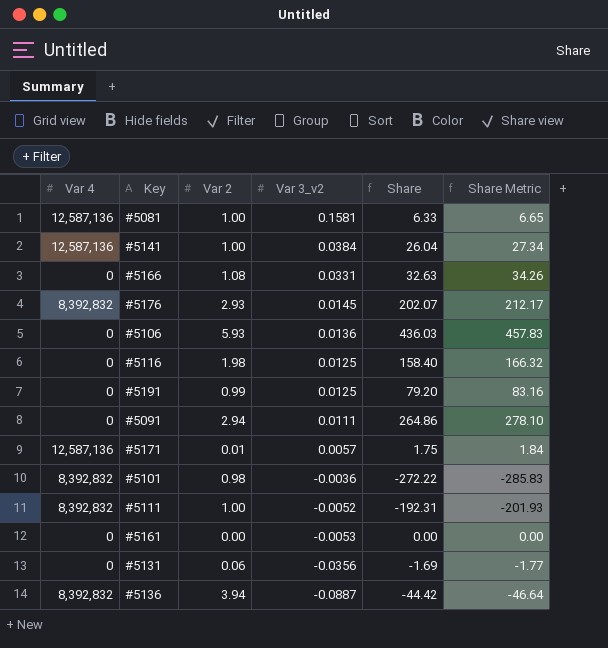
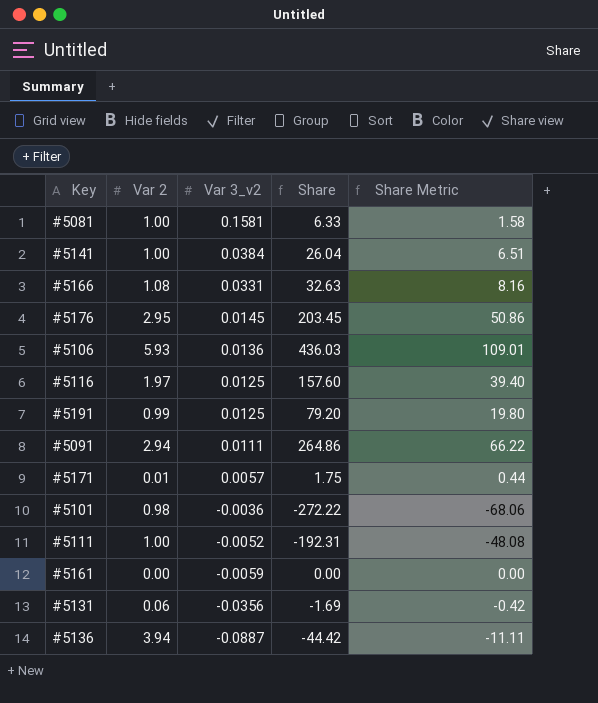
column Var 4 | position: 1 -> none
column Share Metric | formula: [Share] * 1.05 -> [Share] * 0.25
#5176 | Var 2: 2.93 -> 2.95
#5176 | Share: 202.07 -> 203.45
#5116 | Var 2: 1.98 -> 1.97
#5116 | Share: 158.40 -> 157.60
#5161 | Var 3_v2: -0.0053 -> -0.0059

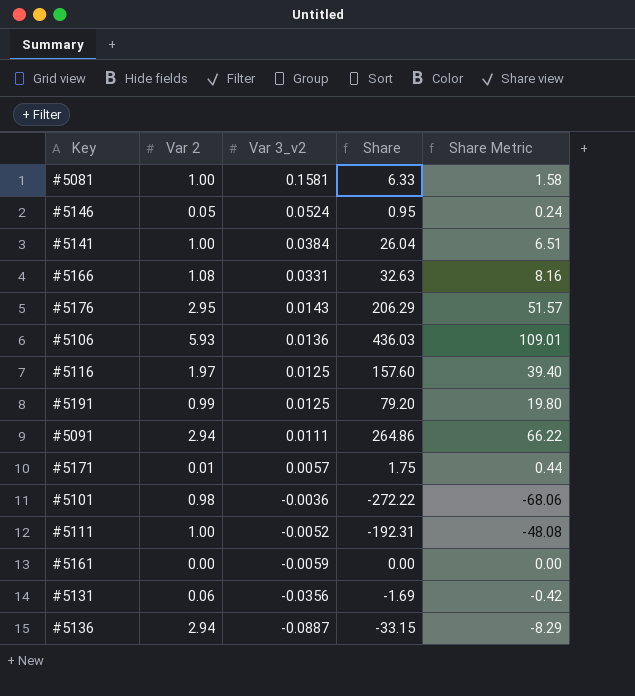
row #5146: none -> 0.05 | 0.0524 | 0.95 | 0.24
#5176 | Var 3_v2: 0.0145 -> 0.0143
#5176 | Share: 203.45 -> 206.29
#5176 | Share Metric: 50.86 -> 51.57
#5136 | Var 2: 3.94 -> 2.94
#5136 | Share: -44.42 -> -33.15
#5136 | Share Metric: -11.11 -> -8.29

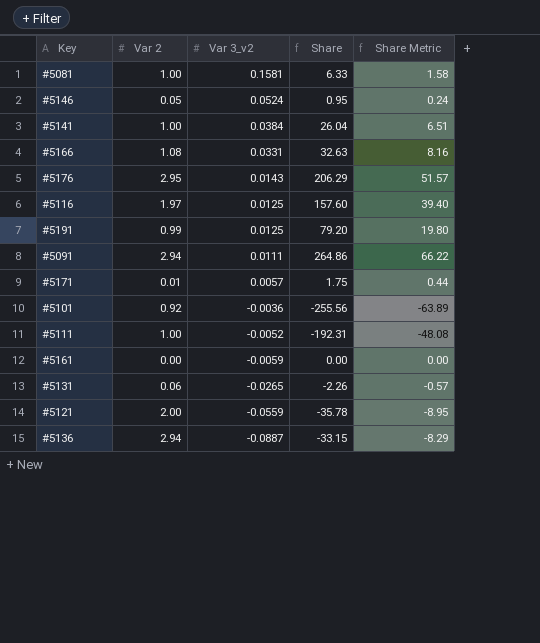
row #5106: 5.93 | 0.0136 | 436.03 | 109.01 -> none
#5101 | Var 2: 0.98 -> 0.92
#5101 | Share: -272.22 -> -255.56
#5101 | Share Metric: -68.06 -> -63.89
#5131 | Var 3_v2: -0.0356 -> -0.0265
#5131 | Share: -1.69 -> -2.26
#5131 | Share Metric: -0.42 -> -0.57
row #5121: none -> 2.00 | -0.0559 | -35.78 | -8.95

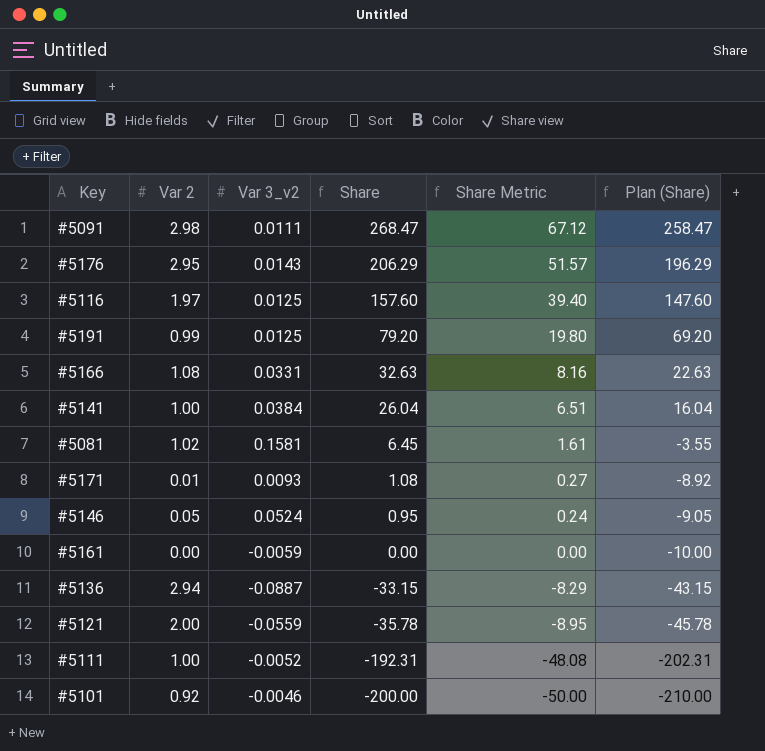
row order: Var 3_v2 descending -> Share descending
column Plan (Share) | formula: none -> [Share] - 10
row #5131: 0.06 | -0.0265 | -2.26 | -0.57 -> none
#5091 | Var 2: 2.94 -> 2.98
#5091 | Share: 264.86 -> 268.47
#5091 | Share Metric: 66.22 -> 67.12
#5081 | Var 2: 1.00 -> 1.02
#5081 | Share: 6.33 -> 6.45
#5081 | Share Metric: 1.58 -> 1.61
#5171 | Var 3_v2: 0.0057 -> 0.0093
#5171 | Share: 1.75 -> 1.08
#5171 | Share Metric: 0.44 -> 0.27
#5101 | Var 3_v2: -0.0036 -> -0.0046
#5101 | Share: -255.56 -> -200.00
#5101 | Share Metric: -63.89 -> -50.00

